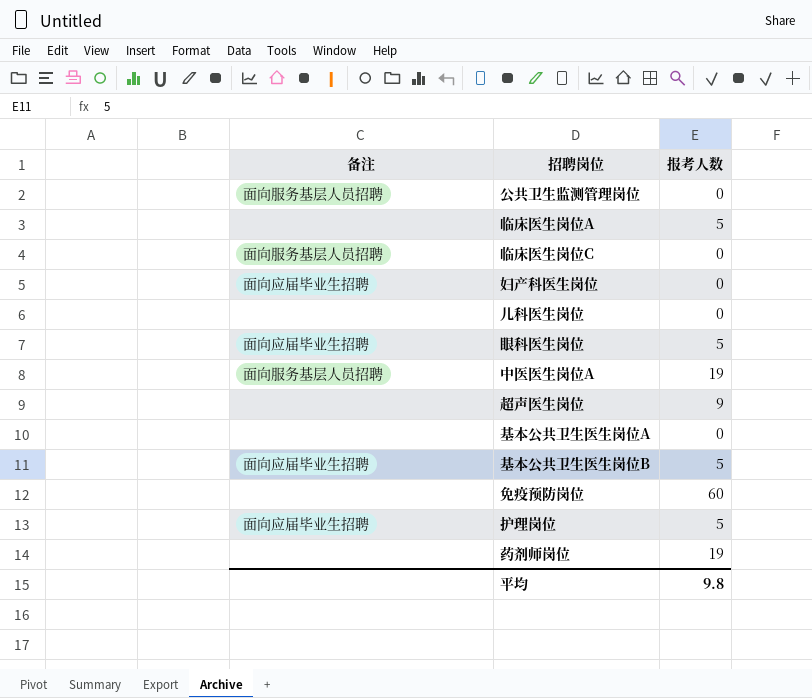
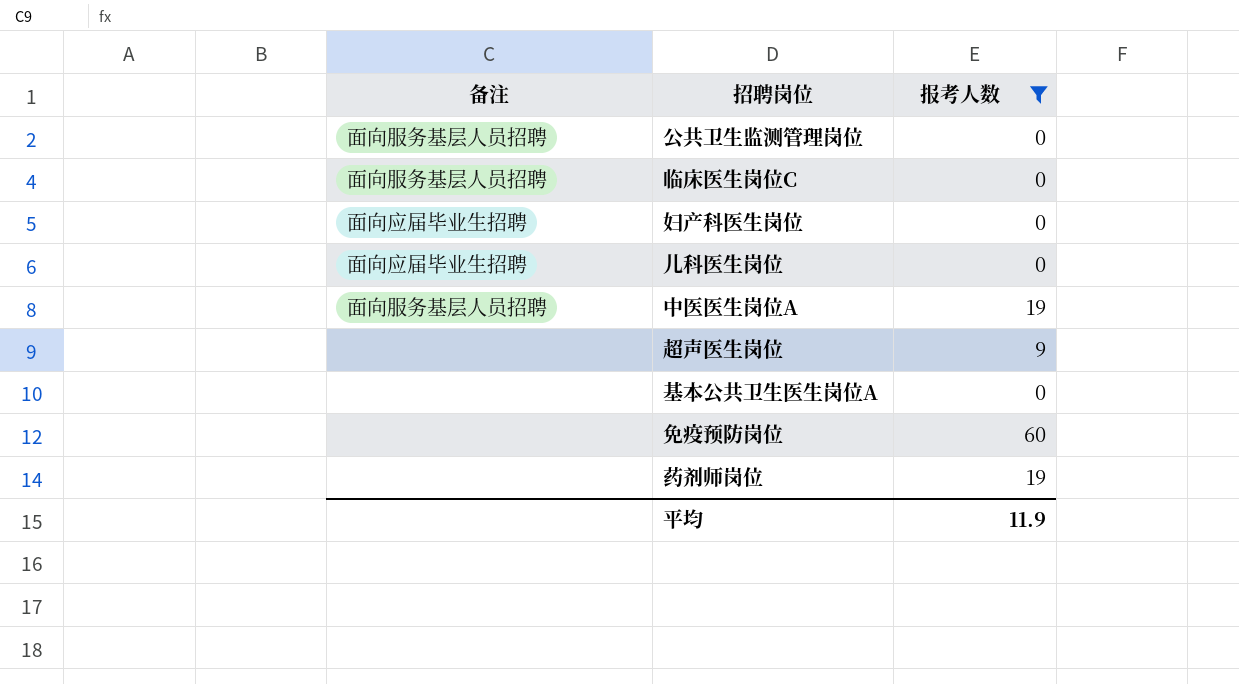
filter: none -> 报考人数 != 5
儿科医生岗位 | 备注: none -> 面向应届毕业生招聘
平均 | 报考人数: 9.8 -> 11.9

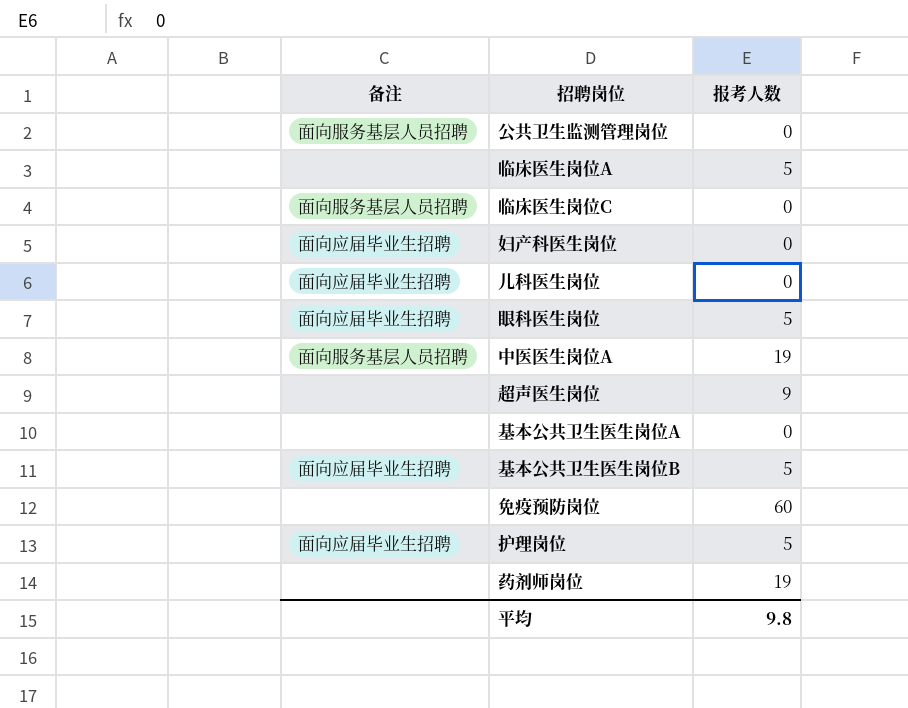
filter: 报考人数 != 5 -> none
平均 | 报考人数: 11.9 -> 9.8

